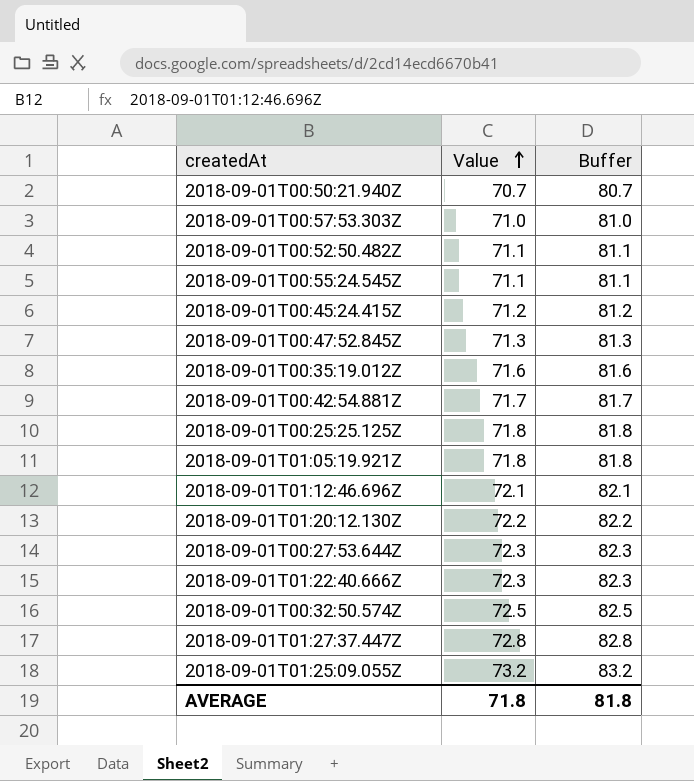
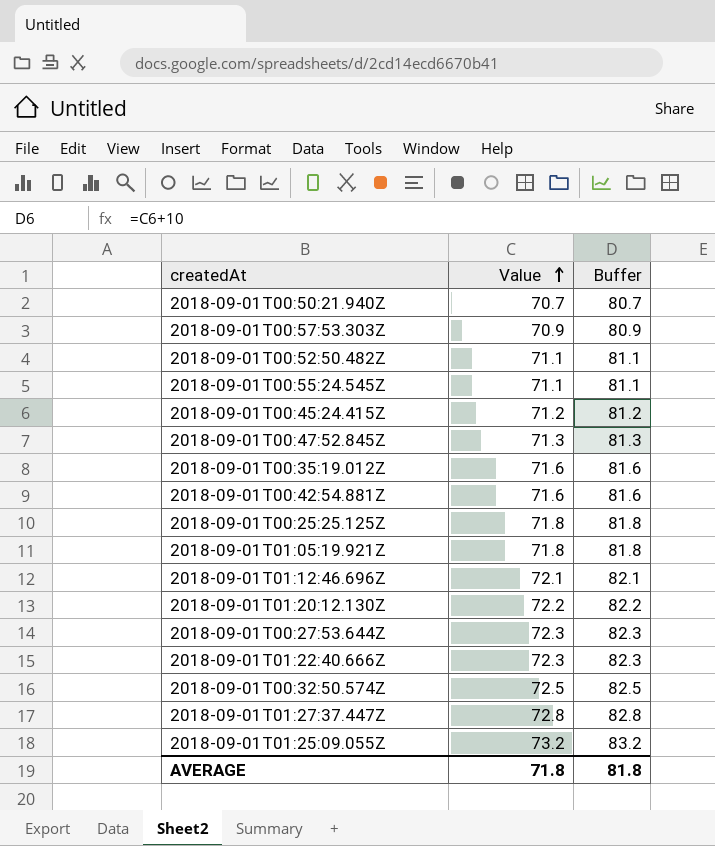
2018-09-01T00:57:53.303Z | Value: 71.0 -> 70.9
2018-09-01T00:57:53.303Z | Buffer: 81.0 -> 80.9
2018-09-01T00:42:54.881Z | Value: 71.7 -> 71.6
2018-09-01T00:42:54.881Z | Buffer: 81.7 -> 81.6

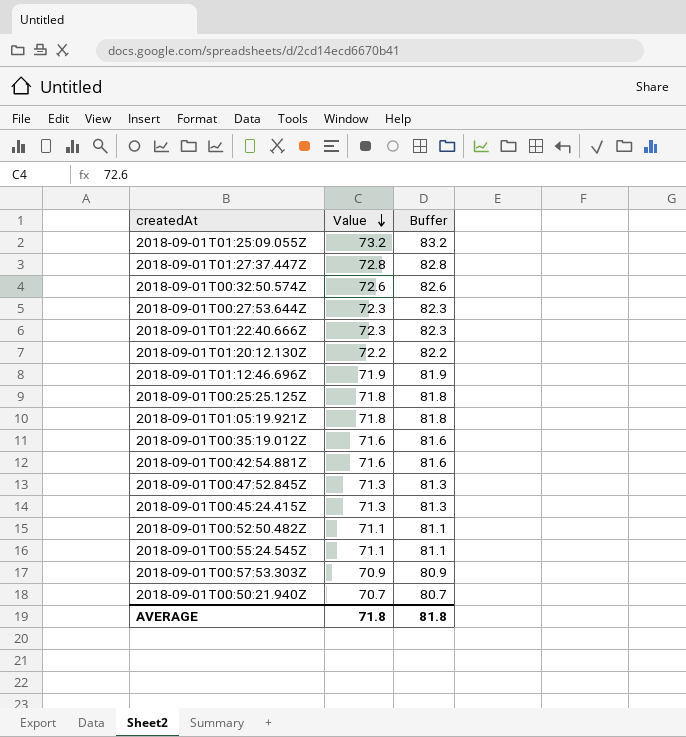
row order: Value ascending -> Value descending
2018-09-01T00:32:50.574Z | Value: 72.5 -> 72.6
2018-09-01T00:32:50.574Z | Buffer: 82.5 -> 82.6
2018-09-01T01:12:46.696Z | Value: 72.1 -> 71.9
2018-09-01T01:12:46.696Z | Buffer: 82.1 -> 81.9
2018-09-01T00:45:24.415Z | Value: 71.2 -> 71.3
2018-09-01T00:45:24.415Z | Buffer: 81.2 -> 81.3

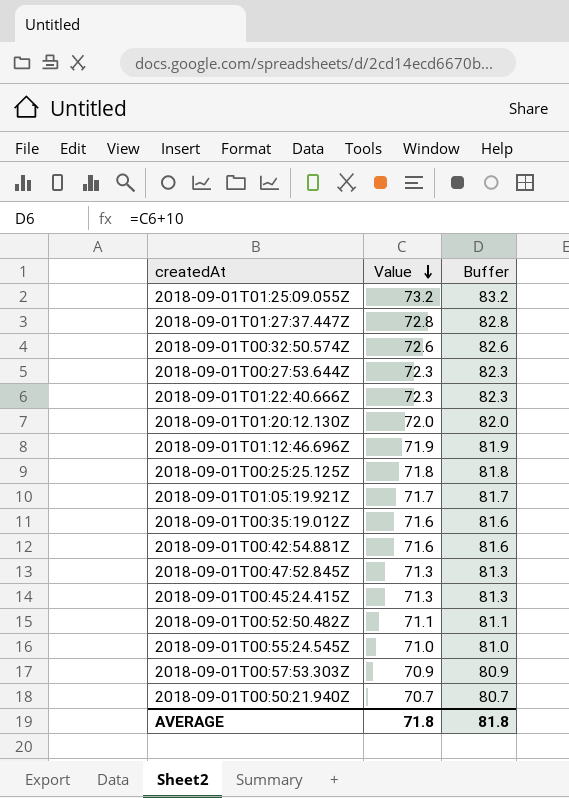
2018-09-01T01:20:12.130Z | Value: 72.2 -> 72.0
2018-09-01T01:20:12.130Z | Buffer: 82.2 -> 82.0
2018-09-01T01:05:19.921Z | Value: 71.8 -> 71.7
2018-09-01T01:05:19.921Z | Buffer: 81.8 -> 81.7
2018-09-01T00:55:24.545Z | Value: 71.1 -> 71.0
2018-09-01T00:55:24.545Z | Buffer: 81.1 -> 81.0

